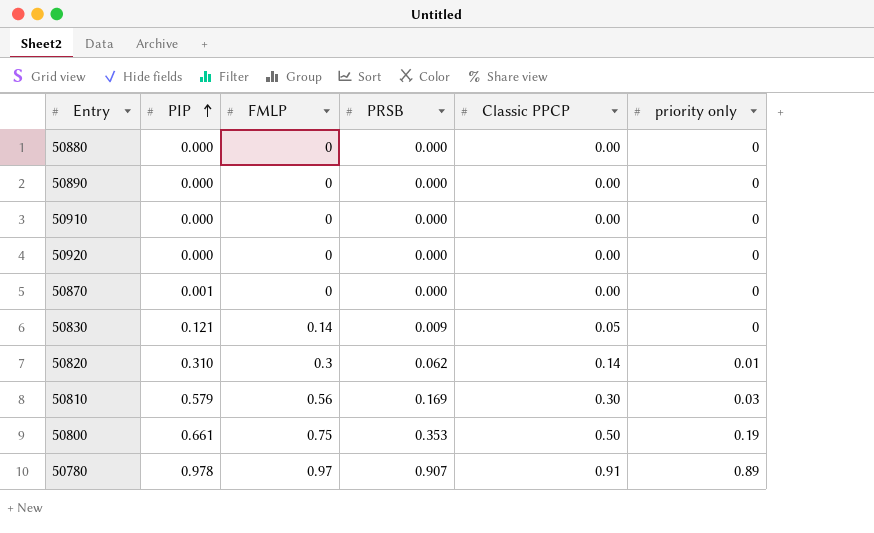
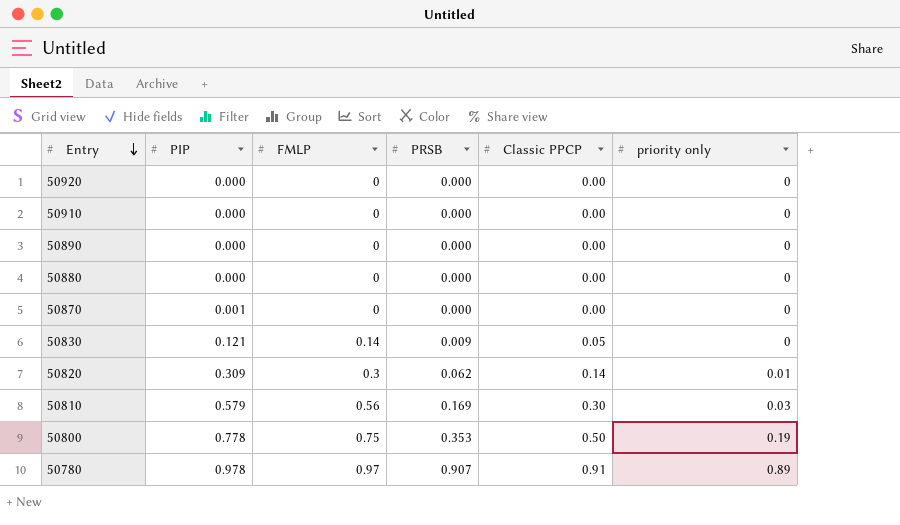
row order: PIP ascending -> Entry descending
50820 | PIP: 0.310 -> 0.309
50800 | PIP: 0.661 -> 0.778

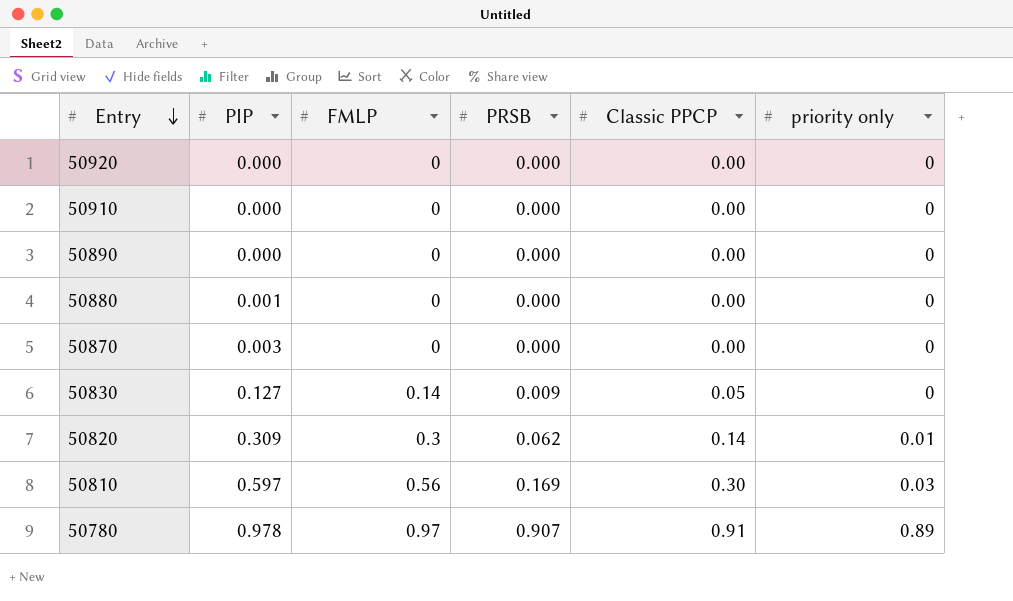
row 50800: 0.778 | 0.75 | 0.353 | 0.50 | 0.19 -> none
50880 | PIP: 0.000 -> 0.001
50870 | PIP: 0.001 -> 0.003
50830 | PIP: 0.121 -> 0.127
50810 | PIP: 0.579 -> 0.597

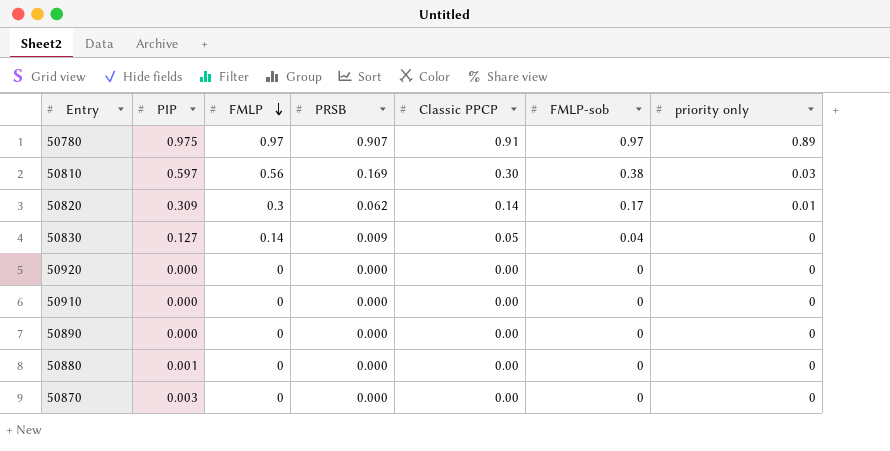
row order: Entry descending -> FMLP descending
column FMLP-sob | position: none -> 6
50780 | PIP: 0.978 -> 0.975

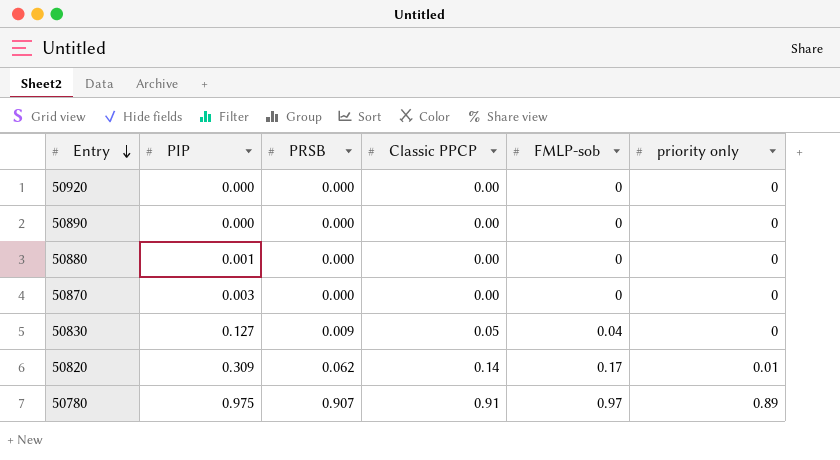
row order: FMLP descending -> Entry descending
column FMLP | position: 3 -> none
row 50810: 0.597 | 0.56 | 0.169 | 0.30 | 0.38 | 0.03 -> none
row 50910: 0.000 | 0 | 0.000 | 0.00 | 0 | 0 -> none

